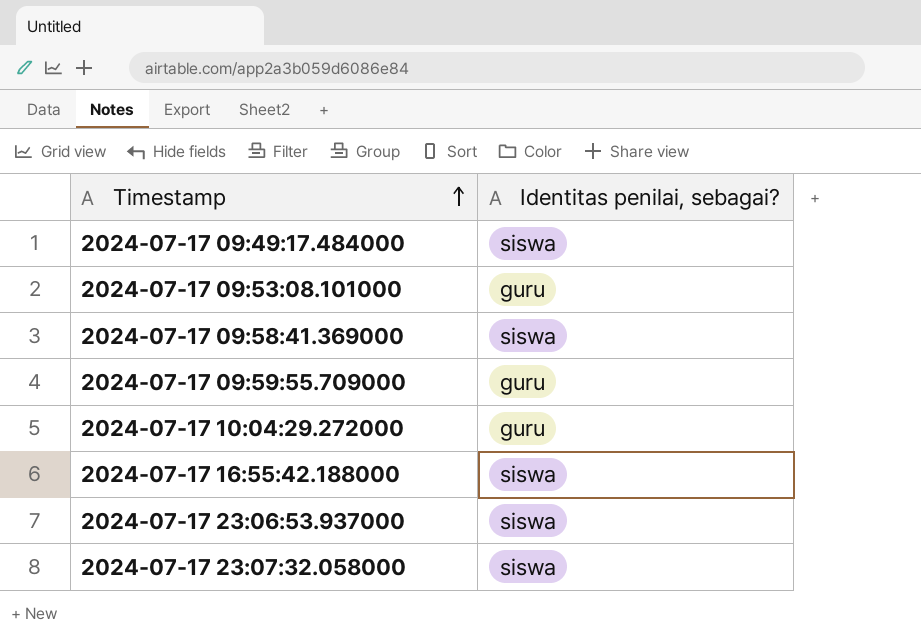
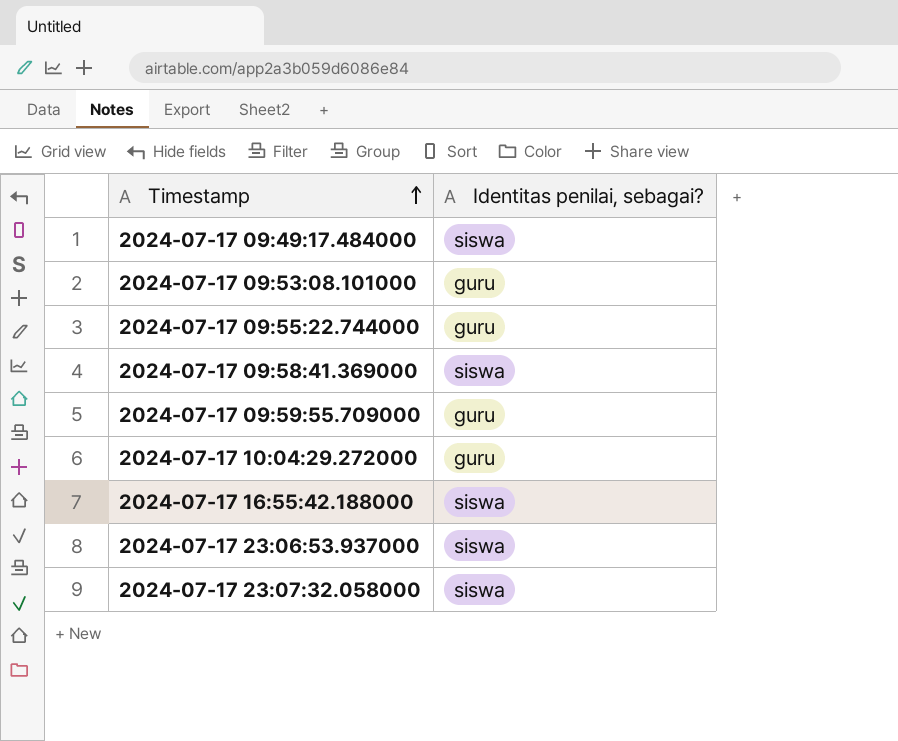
row 2024-07-17 09:55:22.744000: none -> guru

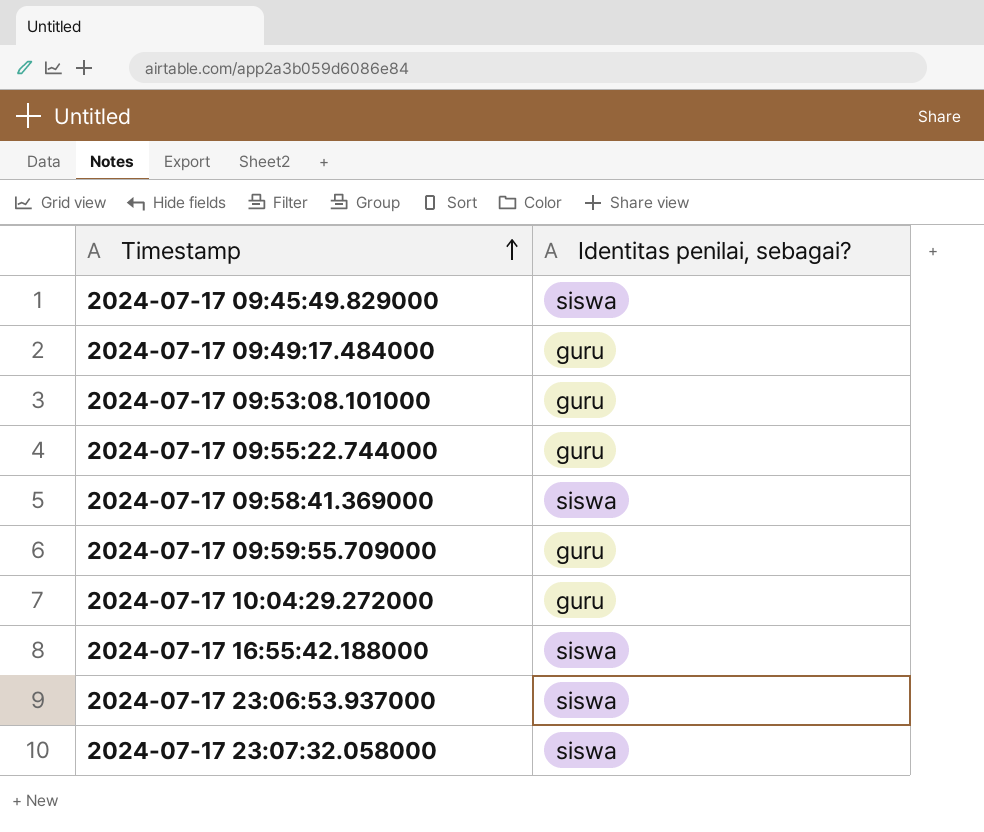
row 2024-07-17 09:45:49.829000: none -> siswa
2024-07-17 09:49:17.484000 | Identitas penilai, sebagai?: siswa -> guru

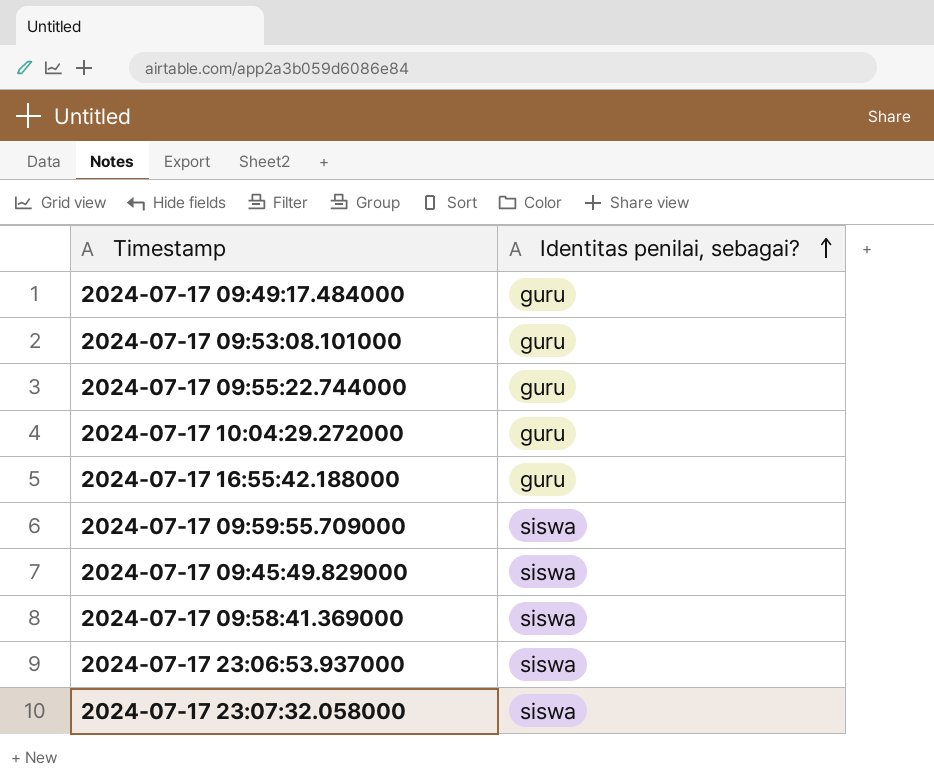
row order: Timestamp ascending -> Identitas penilai, sebagai? ascending
2024-07-17 16:55:42.188000 | Identitas penilai, sebagai?: siswa -> guru
2024-07-17 09:59:55.709000 | Identitas penilai, sebagai?: guru -> siswa

